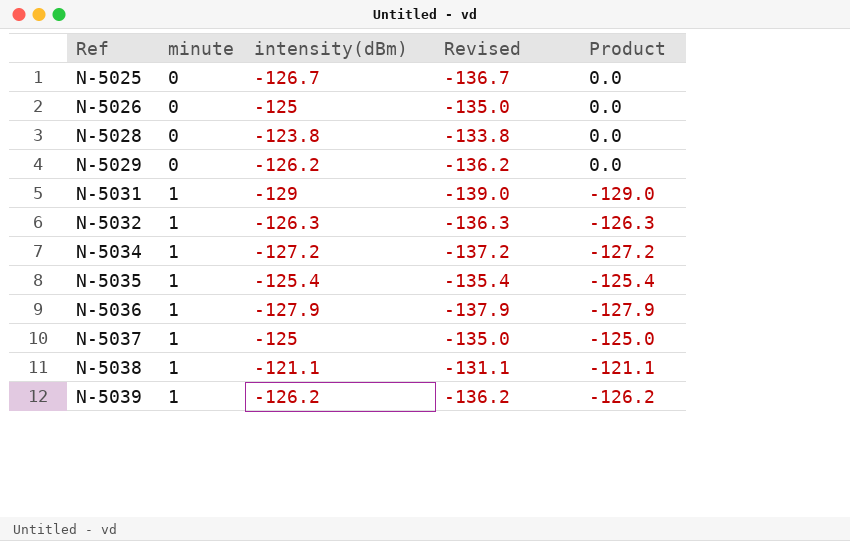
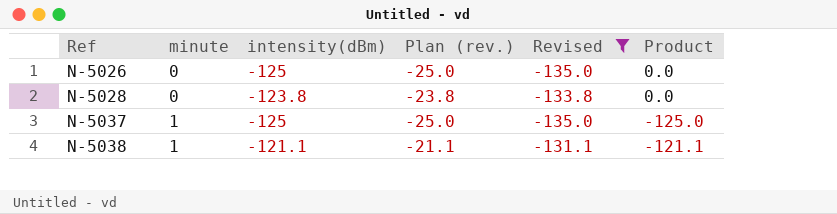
filter: none -> Revised >= -135.0
column Plan (rev.) | formula: none -> [intensity(dBm)] + 100

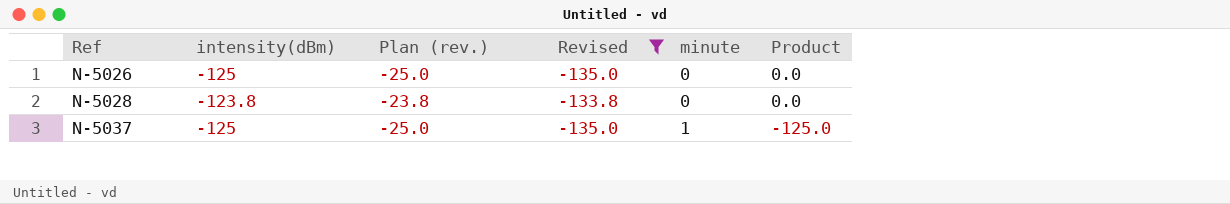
column minute | position: 2 -> 5
row N-5038: 1 | -121.1 | -21.1 | -131.1 | -121.1 -> none

